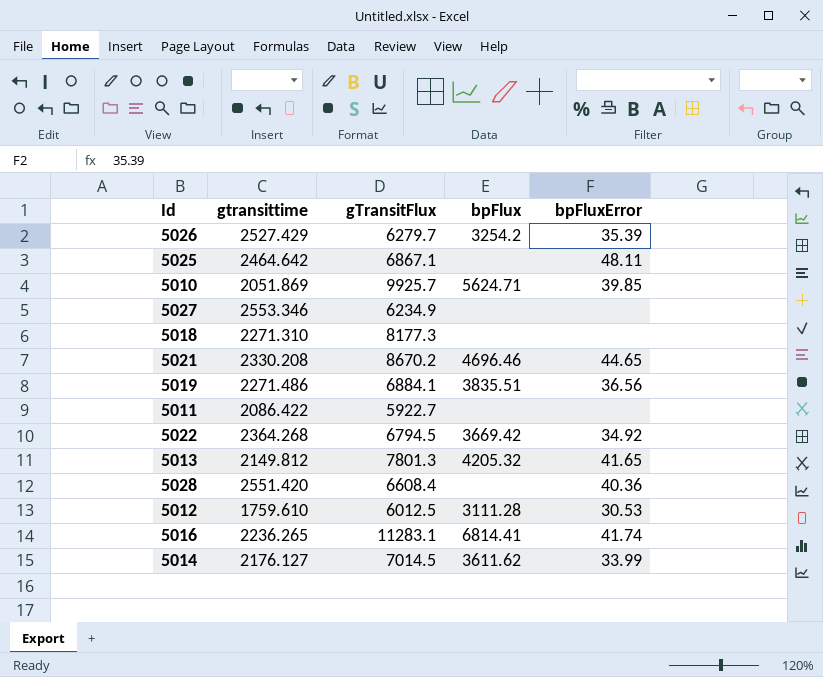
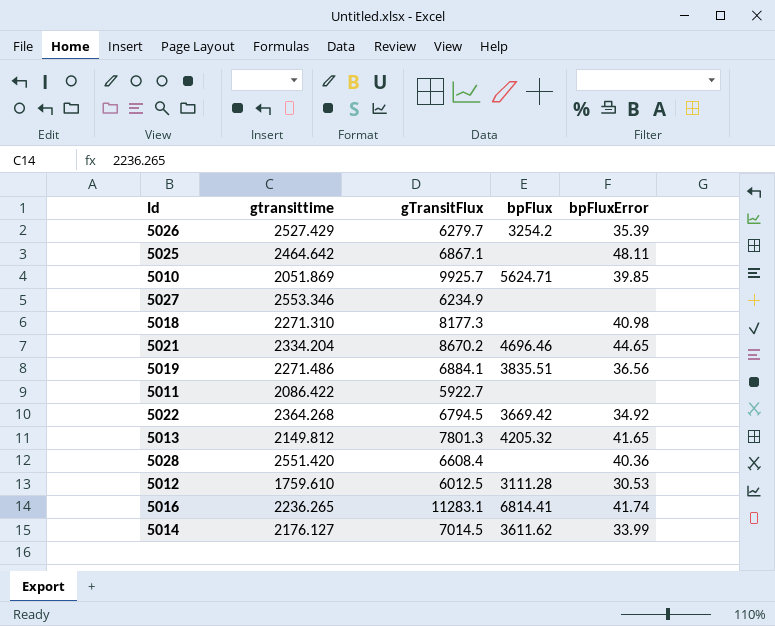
5018 | bpFluxError: none -> 40.98
5021 | gtransittime: 2330.208 -> 2334.204

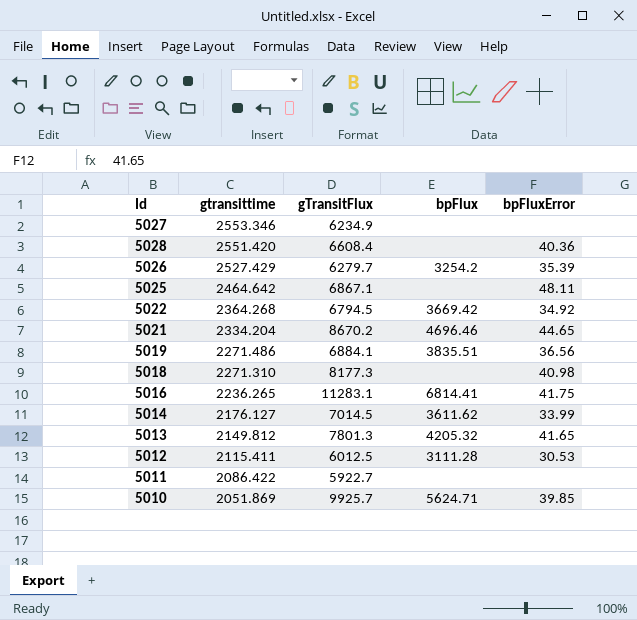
row order: none -> gtransittime descending
5016 | bpFluxError: 41.74 -> 41.75
5012 | gtransittime: 1759.610 -> 2115.411

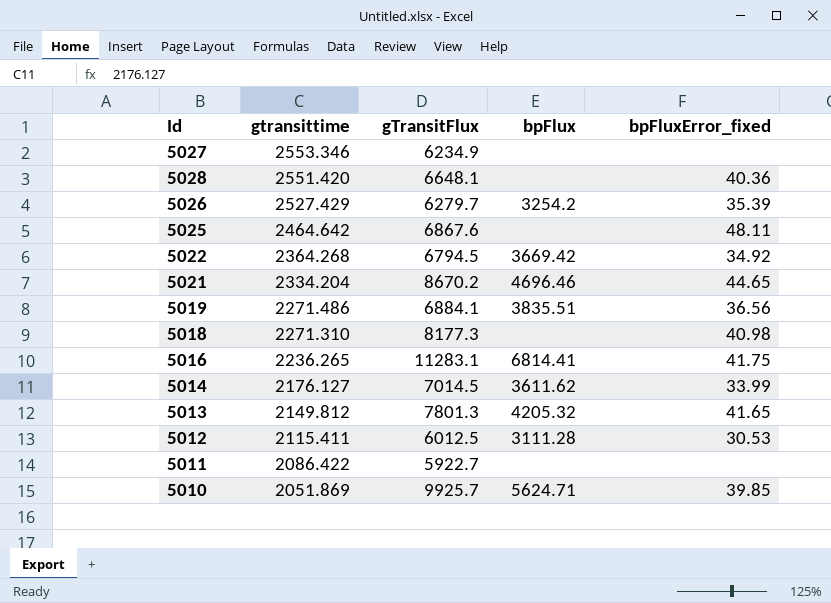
column name: bpFluxError -> bpFluxError_fixed
5028 | gTransitFlux: 6608.4 -> 6648.1
5025 | gTransitFlux: 6867.1 -> 6867.6

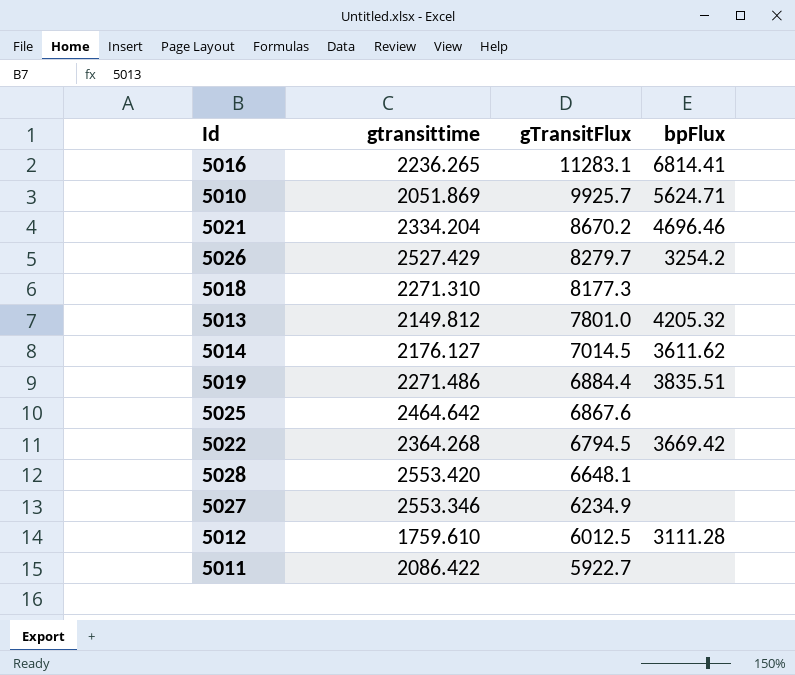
row order: gtransittime descending -> gTransitFlux descending
column bpFluxError_fixed | position: 5 -> none
5026 | gTransitFlux: 6279.7 -> 8279.7
5013 | gTransitFlux: 7801.3 -> 7801.0
5019 | gTransitFlux: 6884.1 -> 6884.4
5028 | gtransittime: 2551.420 -> 2553.420
5012 | gtransittime: 2115.411 -> 1759.610

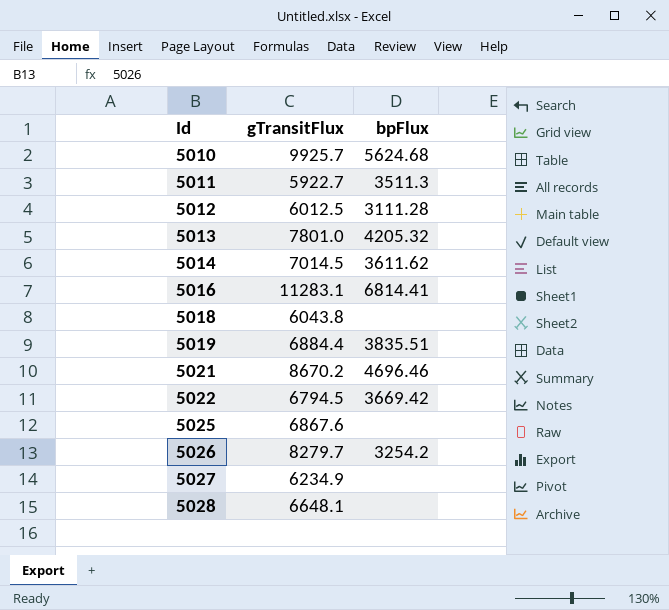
row order: gTransitFlux descending -> Id ascending
column gtransittime | position: 2 -> none
5010 | bpFlux: 5624.71 -> 5624.68
5011 | bpFlux: none -> 3511.3
5018 | gTransitFlux: 8177.3 -> 6043.8

